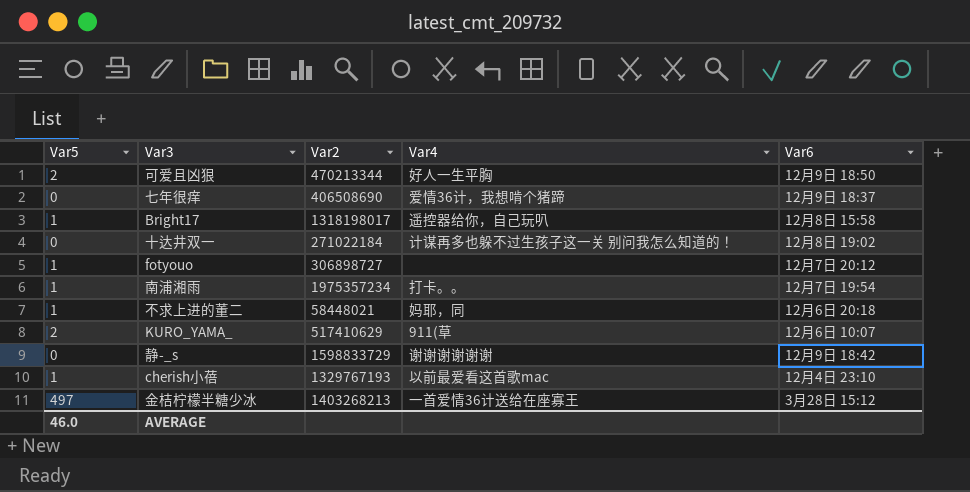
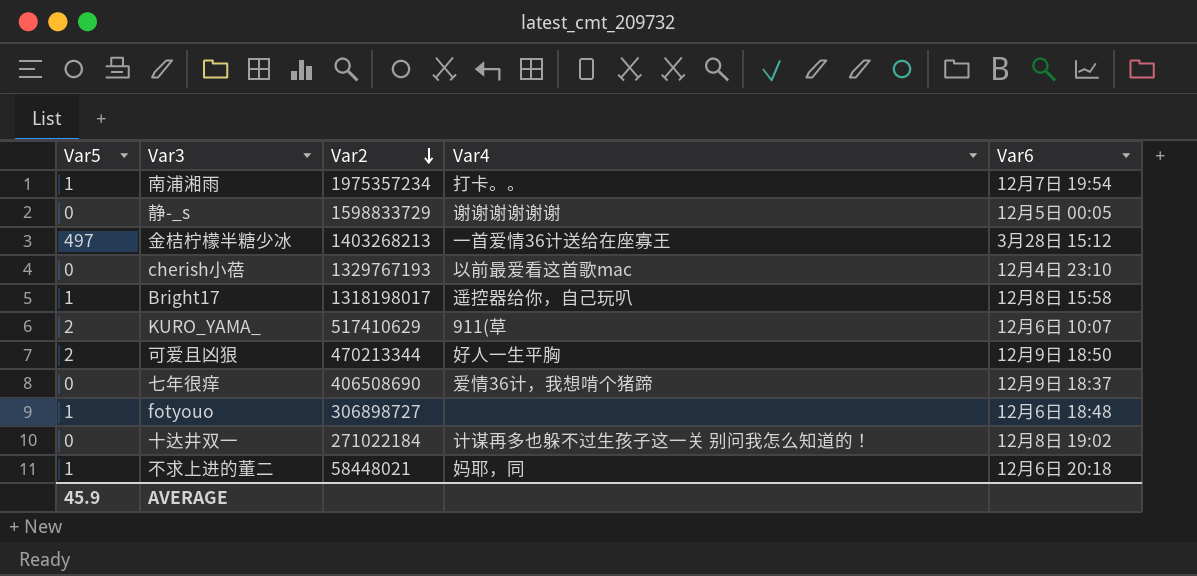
row order: none -> Var2 descending
静-_s | Var6: 12月9日 18:42 -> 12月5日 00:05
cherish小蓓 | Var5: 1 -> 0
fotyouo | Var6: 12月7日 20:12 -> 12月6日 18:48
AVERAGE | Var5: 46.0 -> 45.9

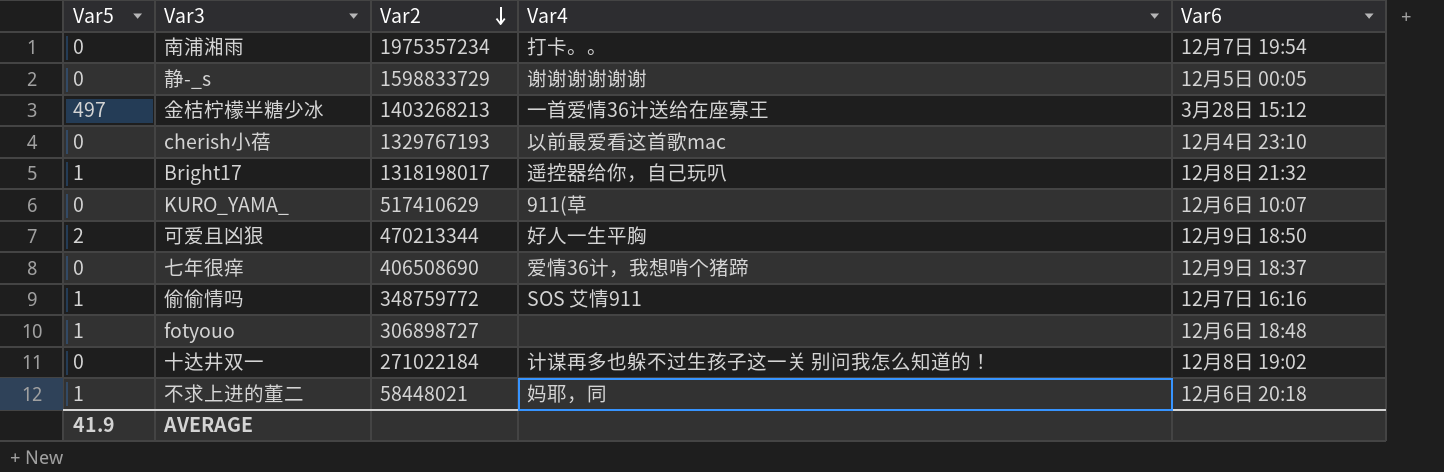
南浦湘雨 | Var5: 1 -> 0
Bright17 | Var6: 12月8日 15:58 -> 12月8日 21:32
KURO_YAMA_ | Var5: 2 -> 0
row 偷偷情吗: none -> 1 | 348759772 | SOS 艾情911 | 12月7日 16:16
AVERAGE | Var5: 45.9 -> 41.9

